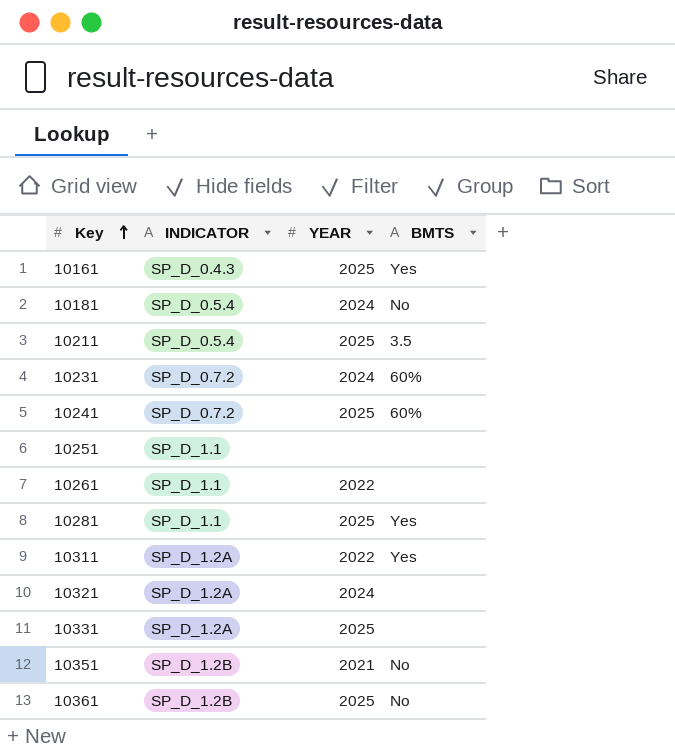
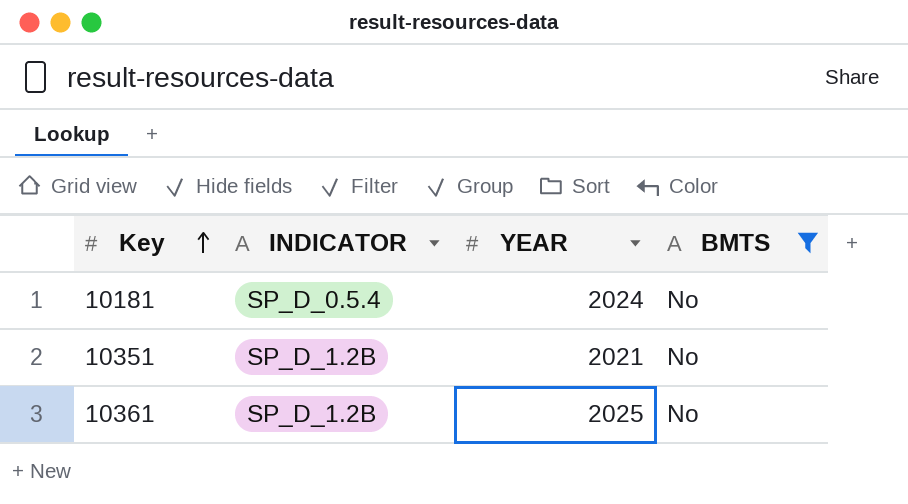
filter: none -> BMTS = No

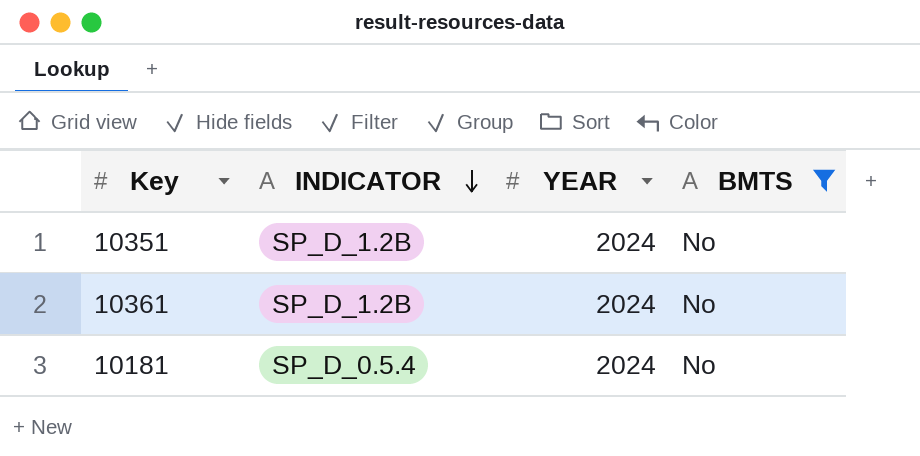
row order: Key ascending -> INDICATOR descending
10351 | YEAR: 2021 -> 2024
10361 | YEAR: 2025 -> 2024

